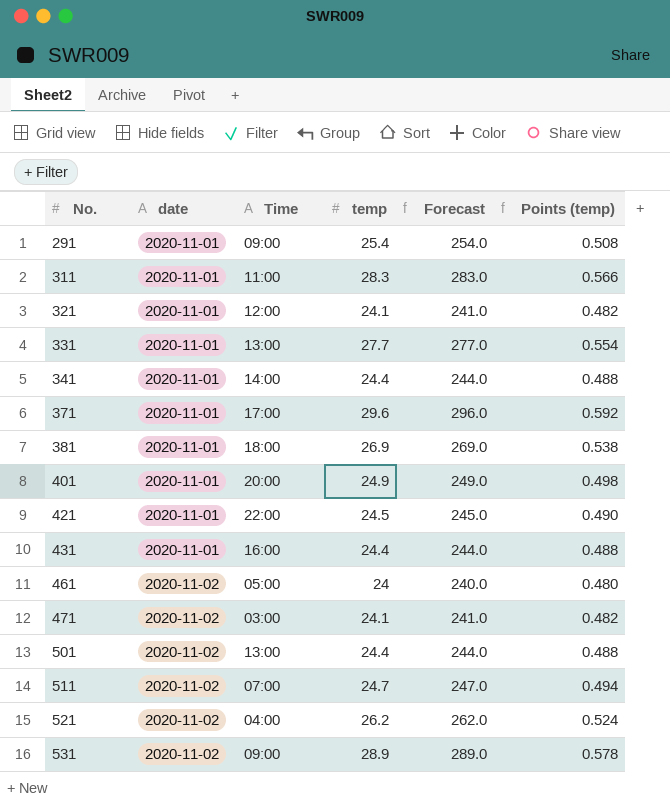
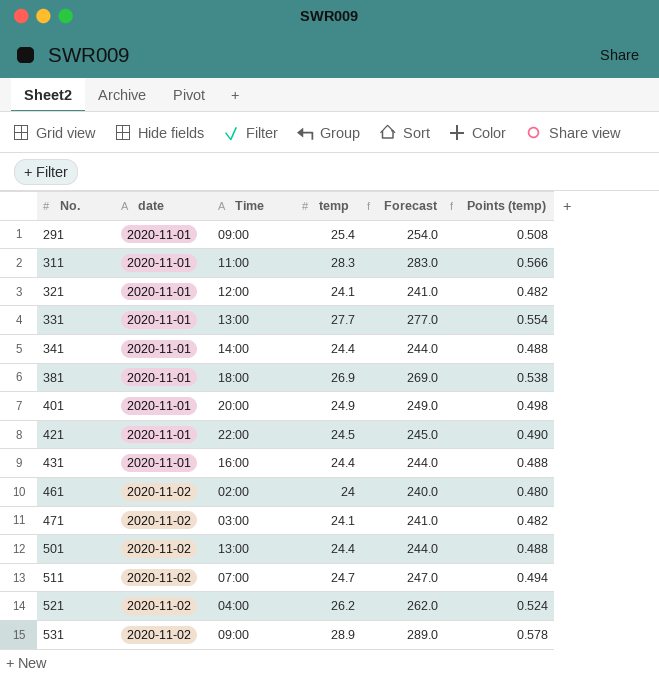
row 371: 2020-11-01 | 17:00 | 29.6 | 296.0 | 0.592 -> none
461 | Time: 05:00 -> 02:00

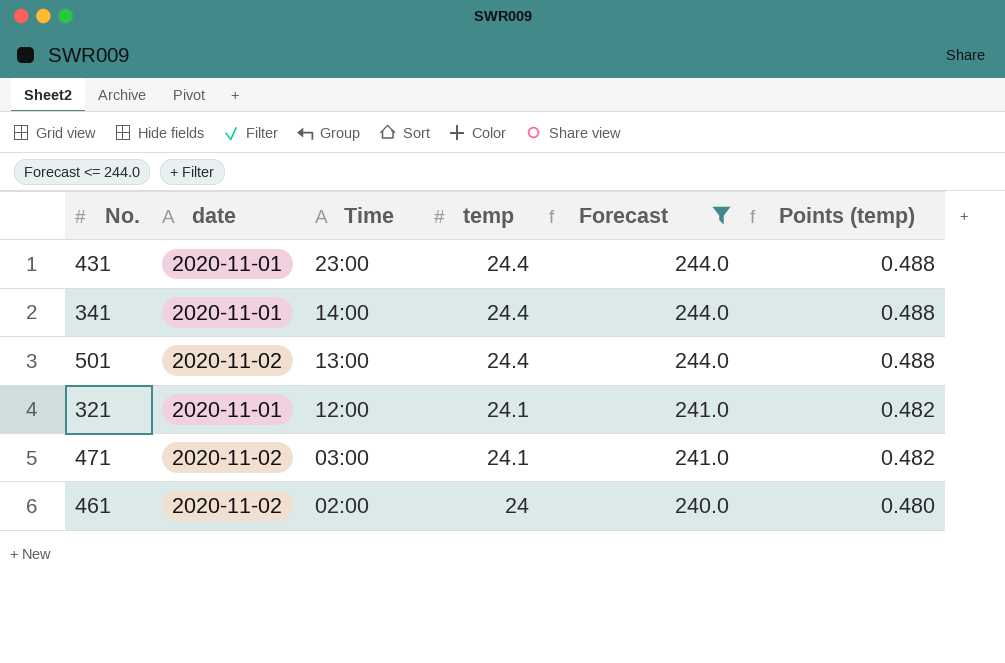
filter: none -> Forecast <= 244.0
row order: No. ascending -> Time descending
431 | Time: 16:00 -> 23:00

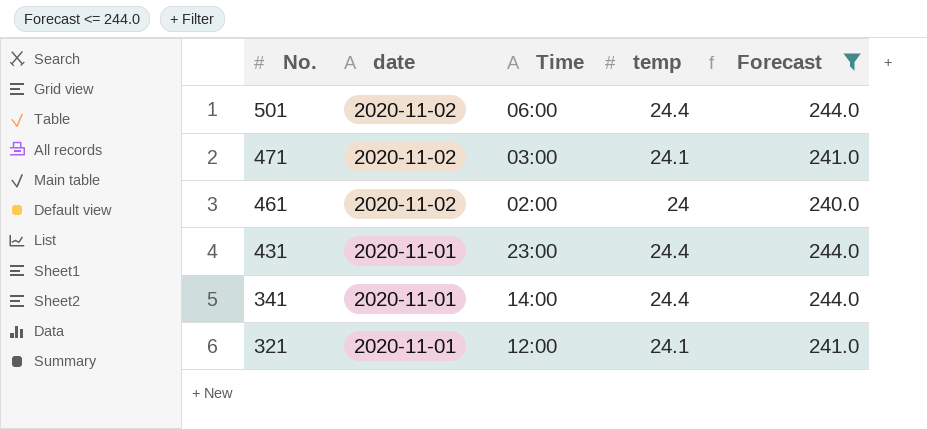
row order: Time descending -> No. descending
column Points (temp) | formula: [temp] * 0.02 -> none
501 | Time: 13:00 -> 06:00

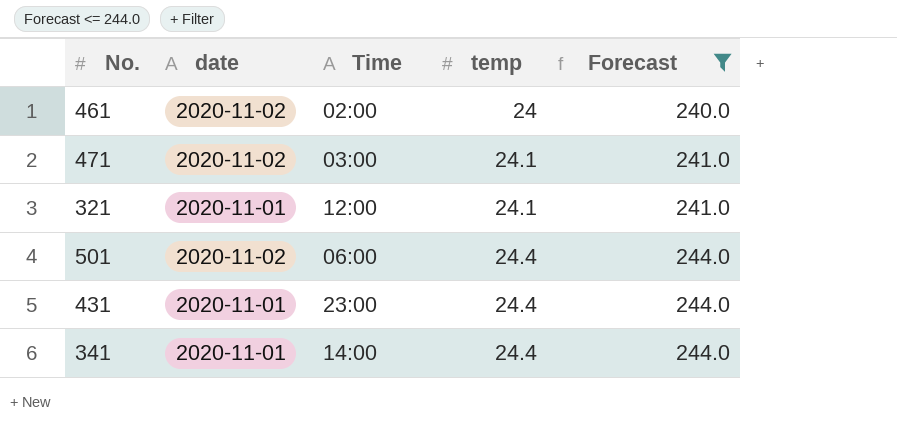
row order: No. descending -> temp ascending

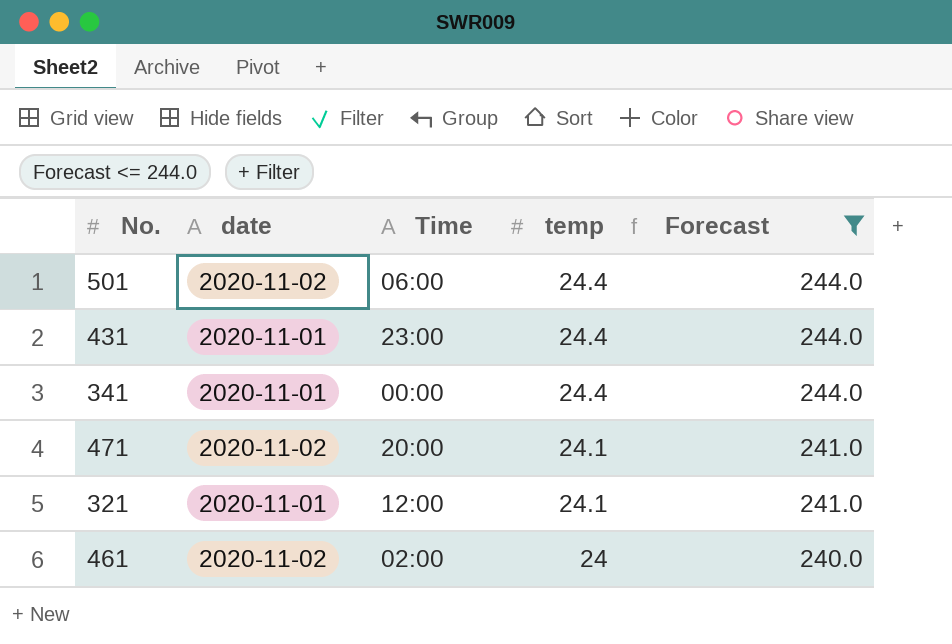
row order: temp ascending -> temp descending
341 | Time: 14:00 -> 00:00
471 | Time: 03:00 -> 20:00

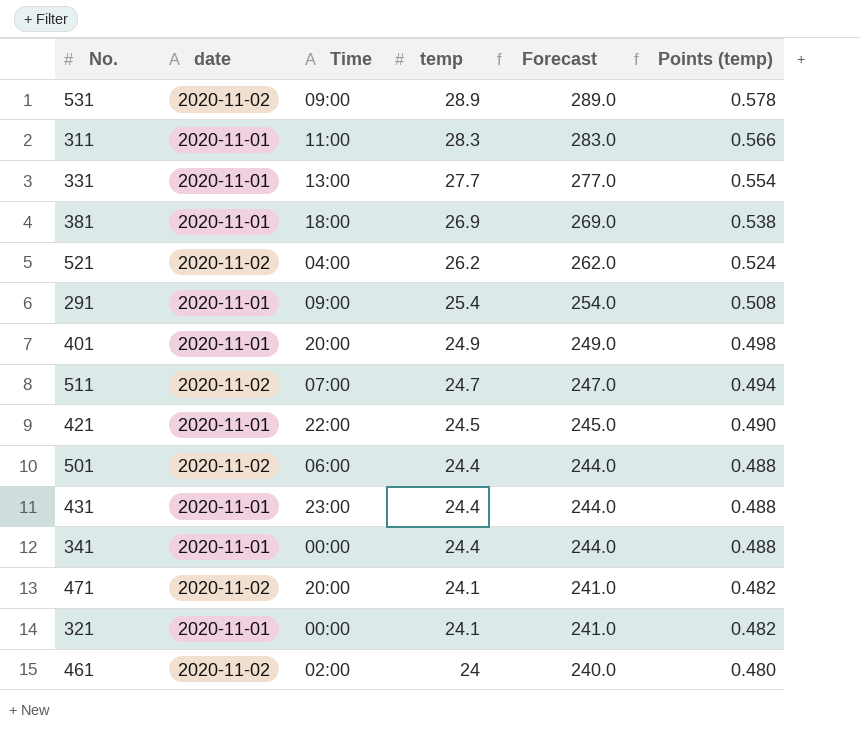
filter: Forecast <= 244.0 -> none
column Points (temp) | formula: none -> [temp] * 0.02
321 | Time: 12:00 -> 00:00

